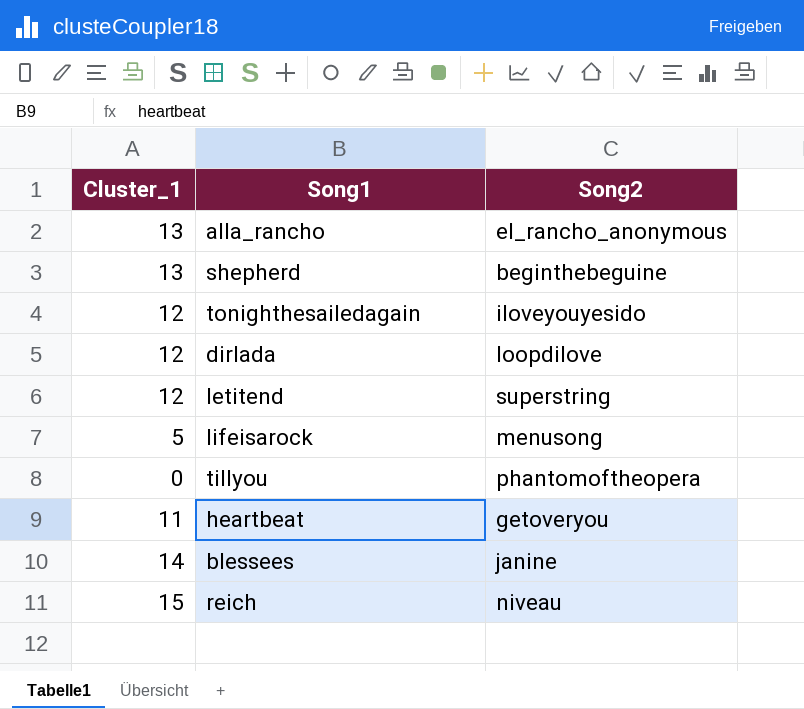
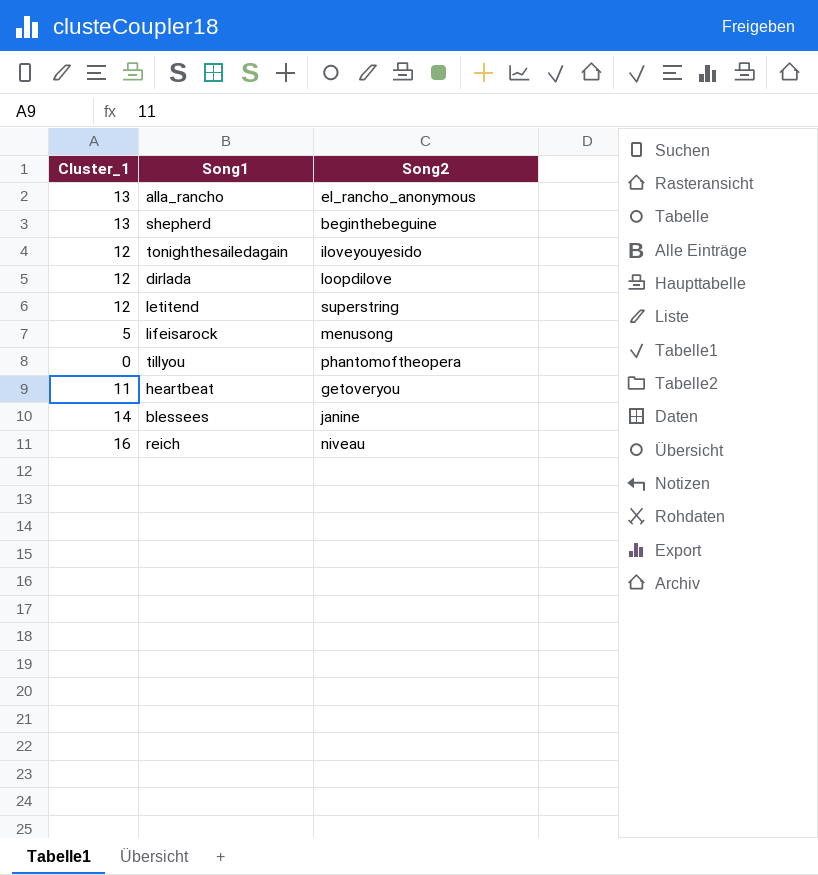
reich | Cluster_1: 15 -> 16

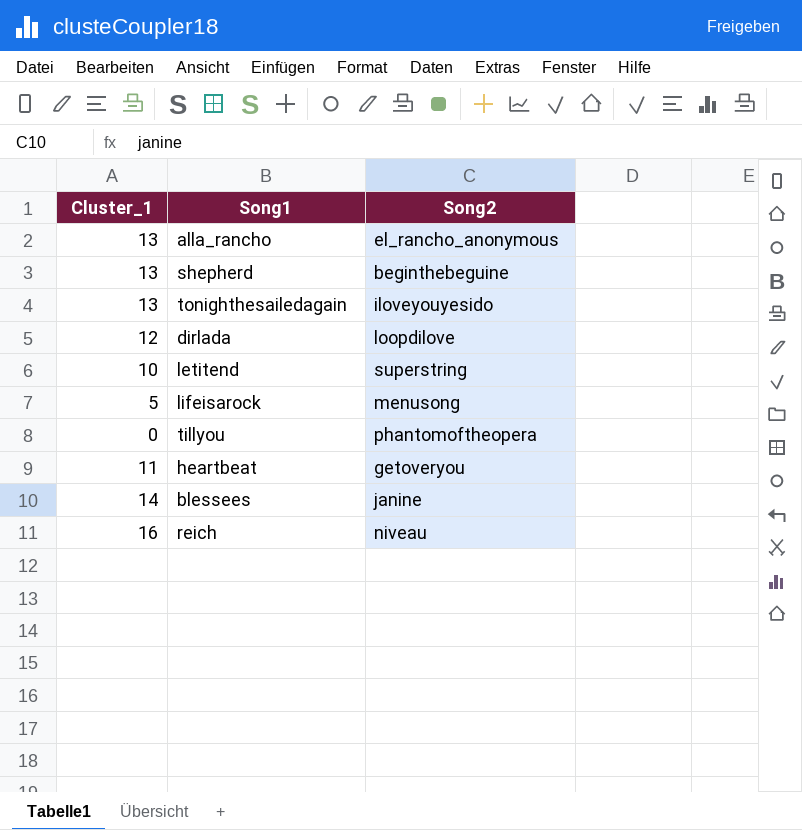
tonighthesailedagain | Cluster_1: 12 -> 13
letitend | Cluster_1: 12 -> 10

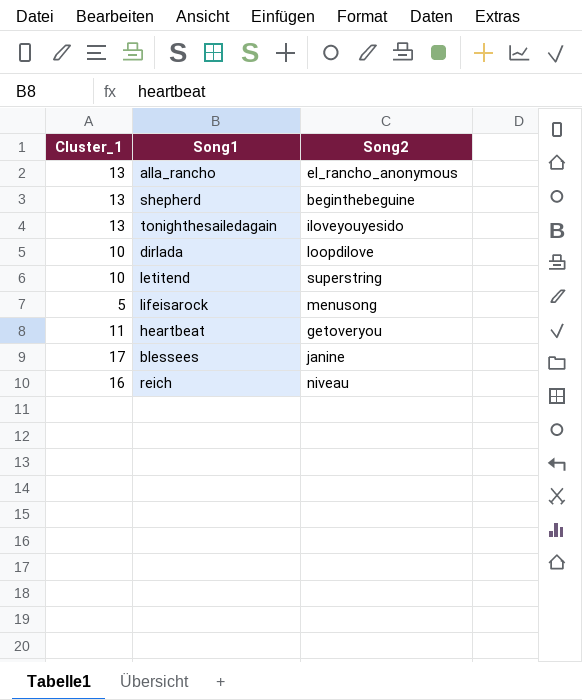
row tillyou: 0 | phantomoftheopera -> none
dirlada | Cluster_1: 12 -> 10
blessees | Cluster_1: 14 -> 17

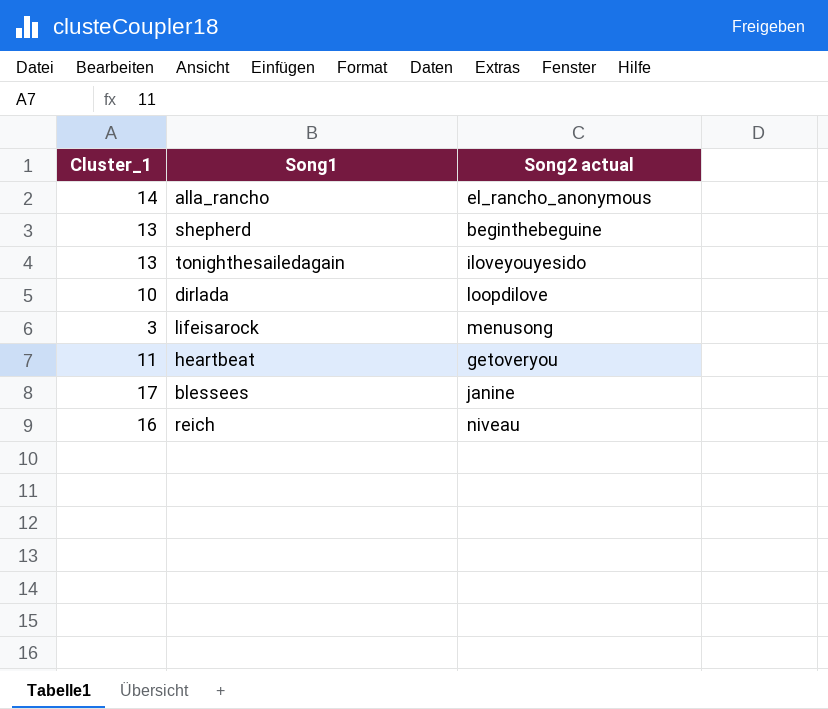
column name: Song2 -> Song2 actual
row letitend: 10 | superstring -> none
alla_rancho | Cluster_1: 13 -> 14
lifeisarock | Cluster_1: 5 -> 3

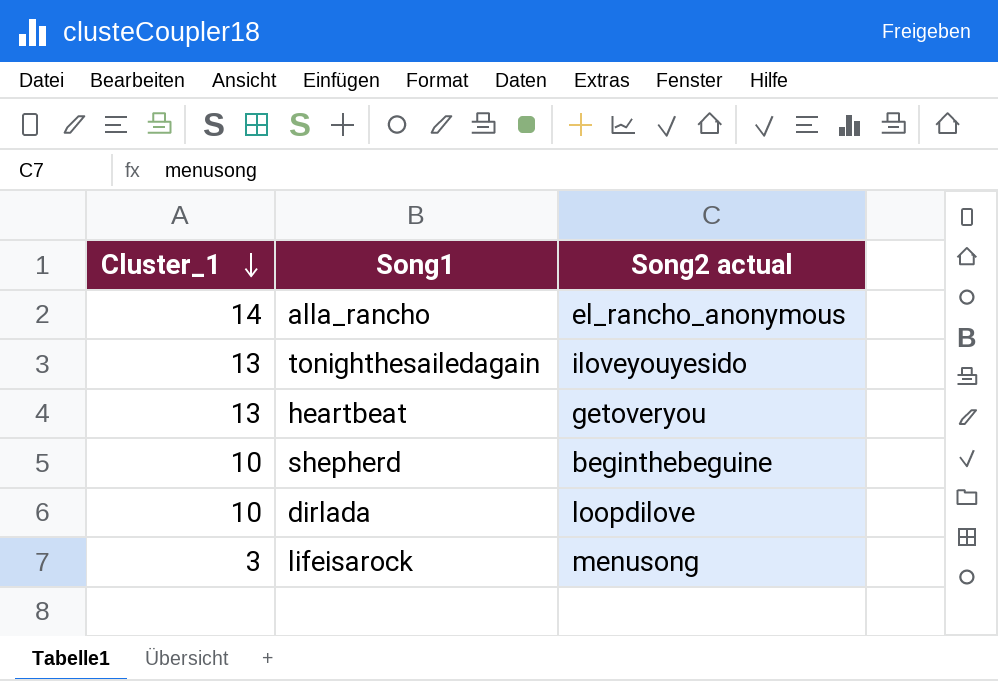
row order: none -> Cluster_1 descending
row blessees: 17 | janine -> none
row reich: 16 | niveau -> none
heartbeat | Cluster_1: 11 -> 13
shepherd | Cluster_1: 13 -> 10

